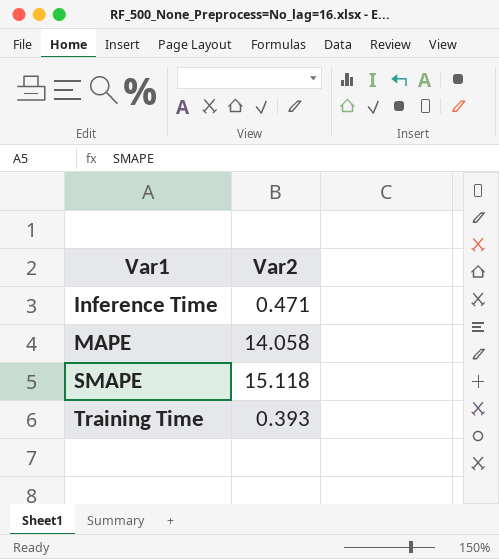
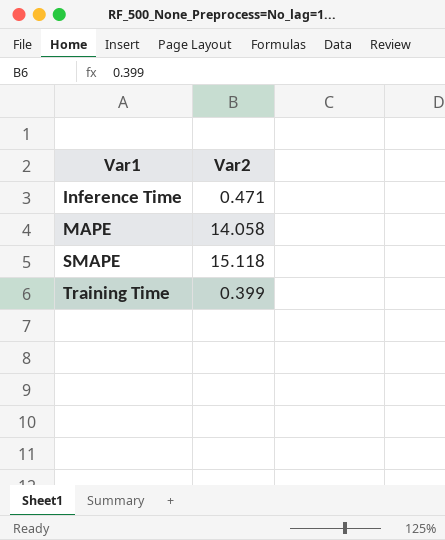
Training Time | Var2: 0.393 -> 0.399

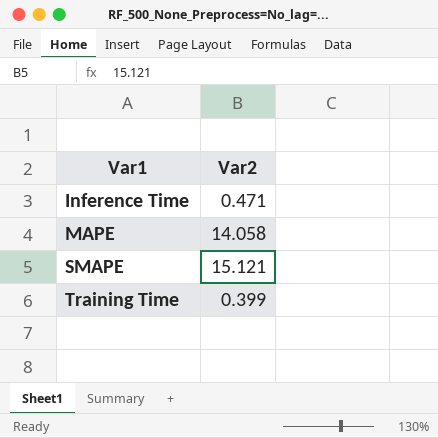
SMAPE | Var2: 15.118 -> 15.121

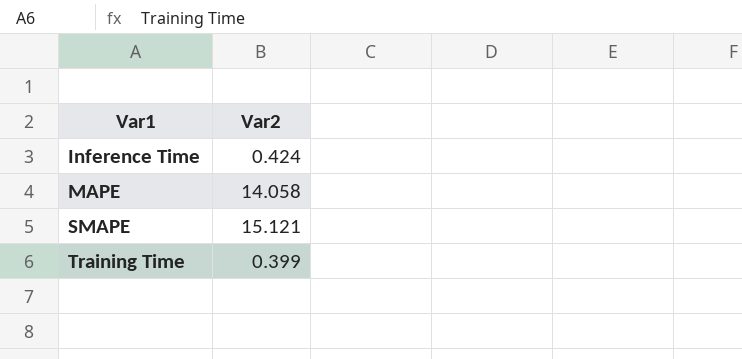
Inference Time | Var2: 0.471 -> 0.424

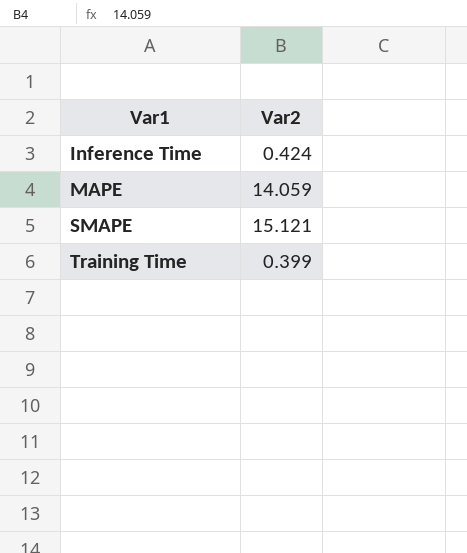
MAPE | Var2: 14.058 -> 14.059

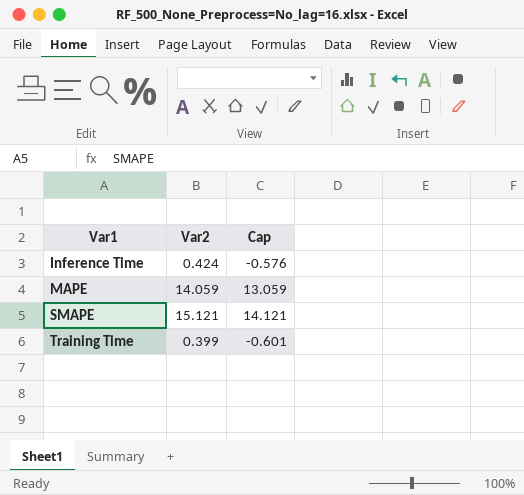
column Cap | formula: none -> [Var2] - 1

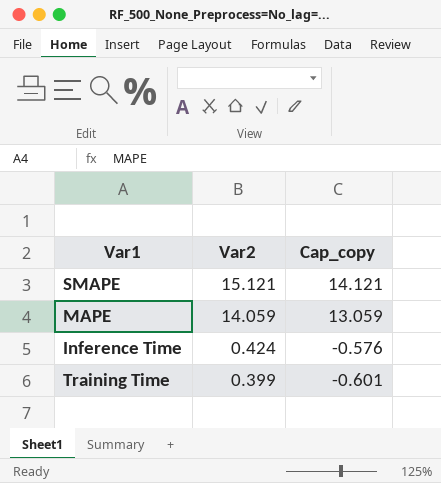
row order: Var1 ascending -> Var2 descending
column name: Cap -> Cap_copy

